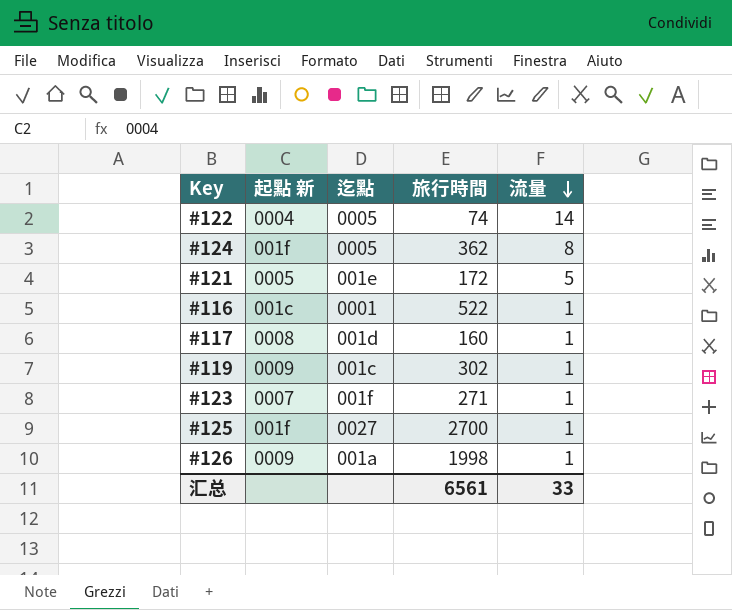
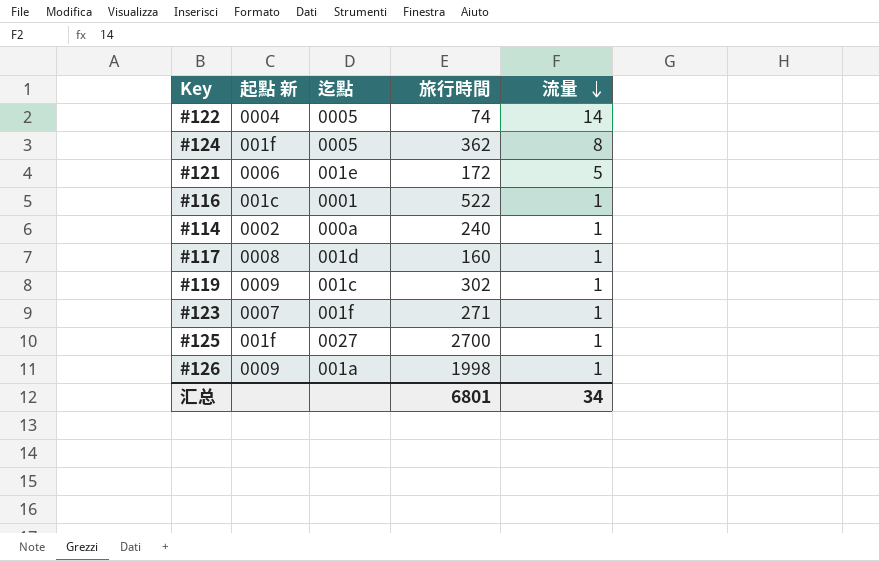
#121 | 起點 新: 0005 -> 0006
row #114: none -> 0002 | 000a | 240 | 1
汇总 | 旅行時間: 6561 -> 6801
汇总 | 流量: 33 -> 34

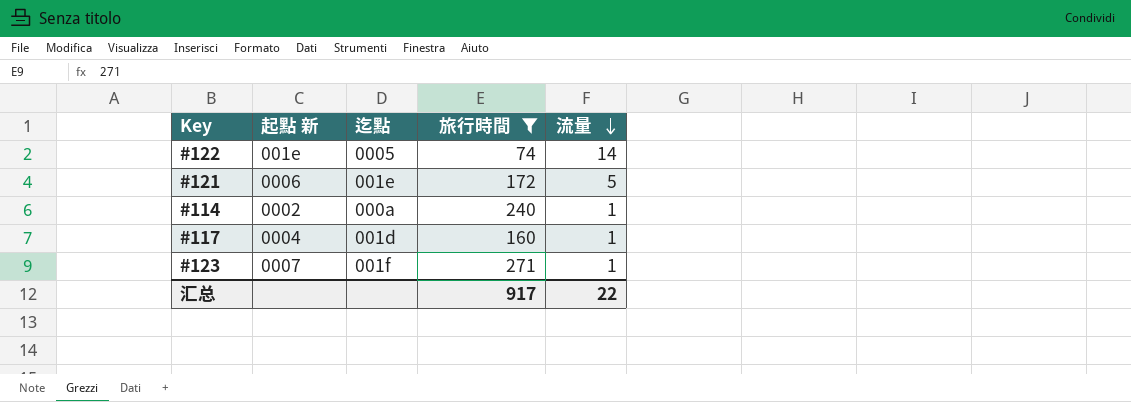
filter: none -> 旅行時間 <= 271
#122 | 起點 新: 0004 -> 001e
#117 | 起點 新: 0008 -> 0004
汇总 | 旅行時間: 6801 -> 917
汇总 | 流量: 34 -> 22

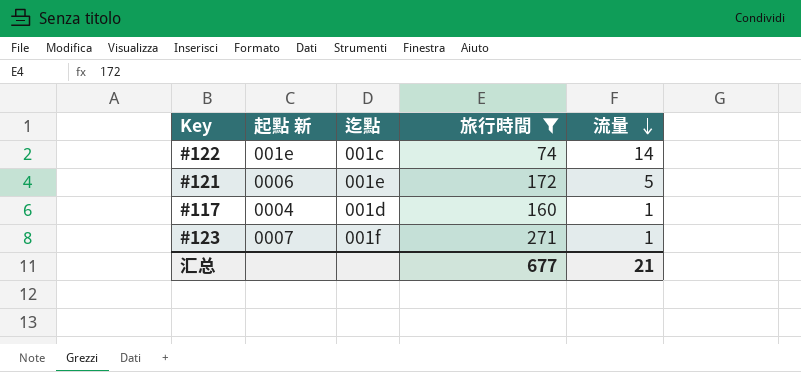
row #114: 0002 | 000a | 240 | 1 -> none
#122 | 迄點: 0005 -> 001c
汇总 | 旅行時間: 917 -> 677
汇总 | 流量: 22 -> 21

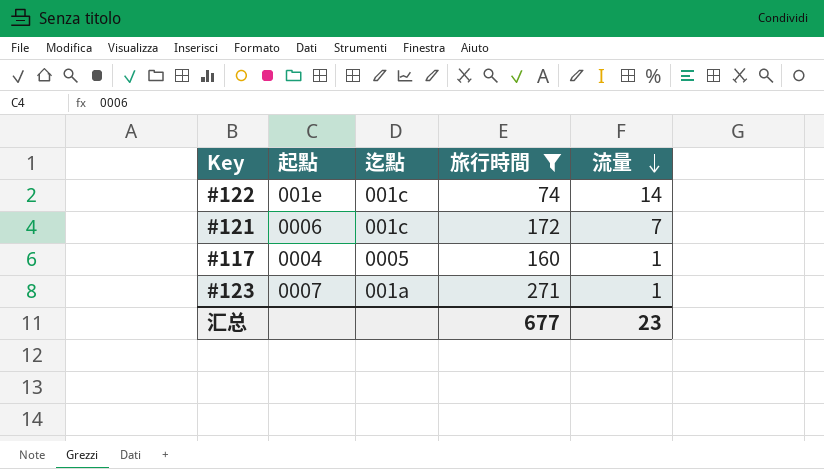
column name: 起點 新 -> 起點
#121 | 迄點: 001e -> 001c
#121 | 流量: 5 -> 7
#117 | 迄點: 001d -> 0005
#123 | 迄點: 001f -> 001a
汇总 | 流量: 21 -> 23

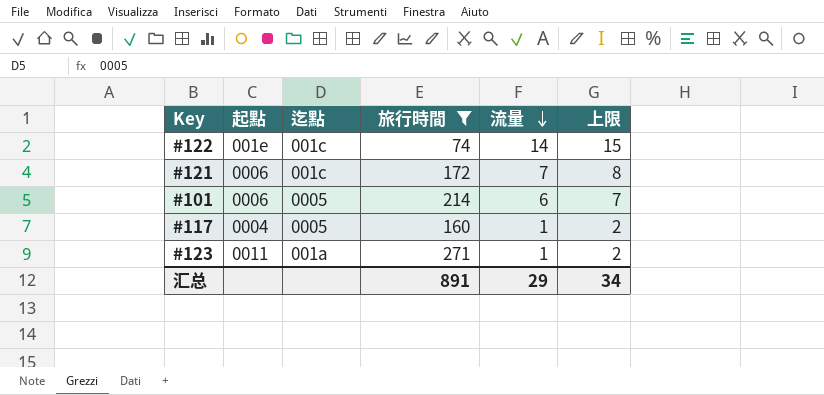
column 上限 | formula: none -> [流量] + 1
row #101: none -> 0006 | 0005 | 214 | 6 | 7
#123 | 起點: 0007 -> 0011
汇总 | 旅行時間: 677 -> 891
汇总 | 流量: 23 -> 29

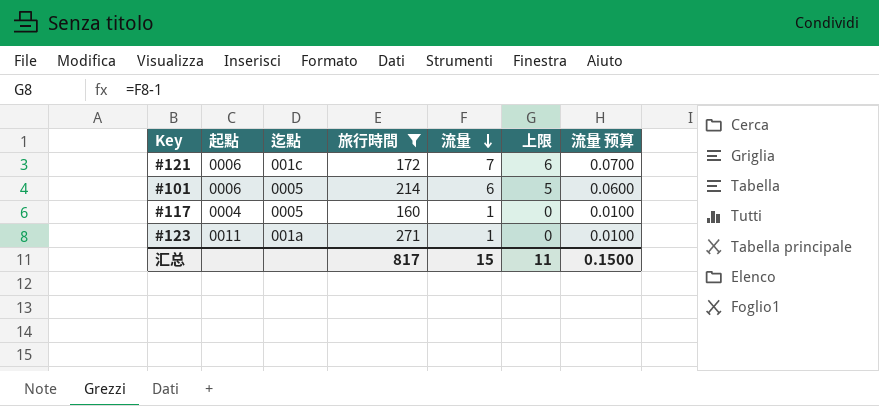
column 上限 | formula: [流量] + 1 -> [流量] - 1
column 流量 预算 | formula: none -> [流量] * 0.01
row #122: 001e | 001c | 74 | 14 | 15 -> none
汇总 | 旅行時間: 891 -> 817
汇总 | 流量: 29 -> 15
汇总 | 上限: 34 -> 11

